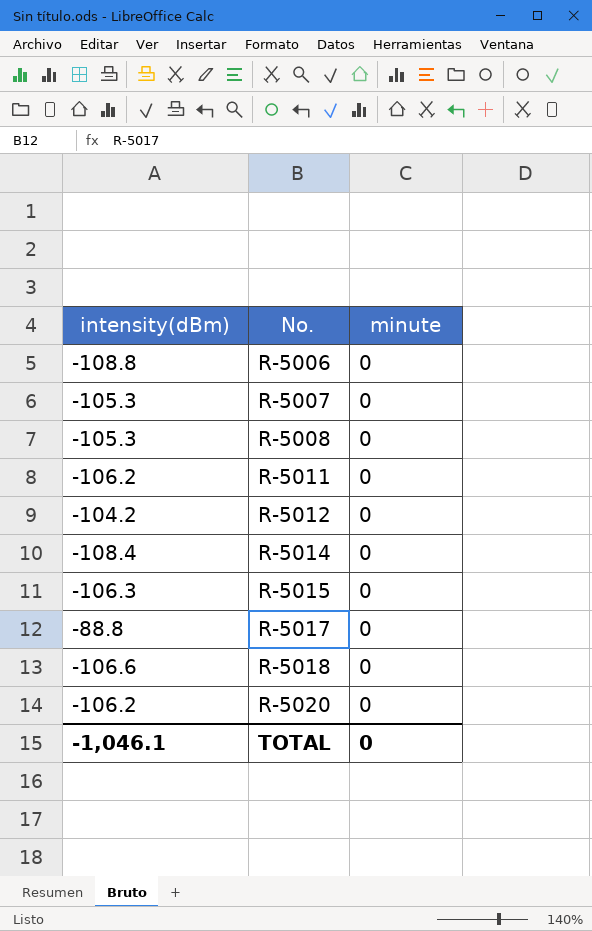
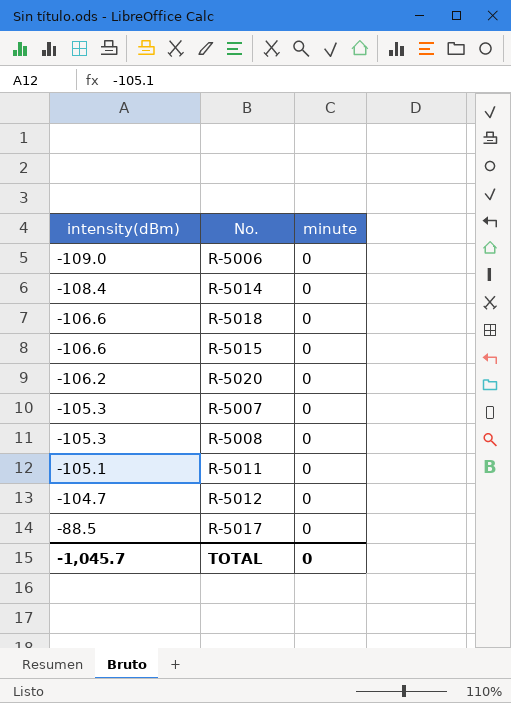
row order: No. ascending -> intensity(dBm) ascending
R-5006 | intensity(dBm): -108.8 -> -109.0
R-5015 | intensity(dBm): -106.3 -> -106.6
R-5011 | intensity(dBm): -106.2 -> -105.1
R-5012 | intensity(dBm): -104.2 -> -104.7
R-5017 | intensity(dBm): -88.8 -> -88.5
TOTAL | intensity(dBm): -1,046.1 -> -1,045.7

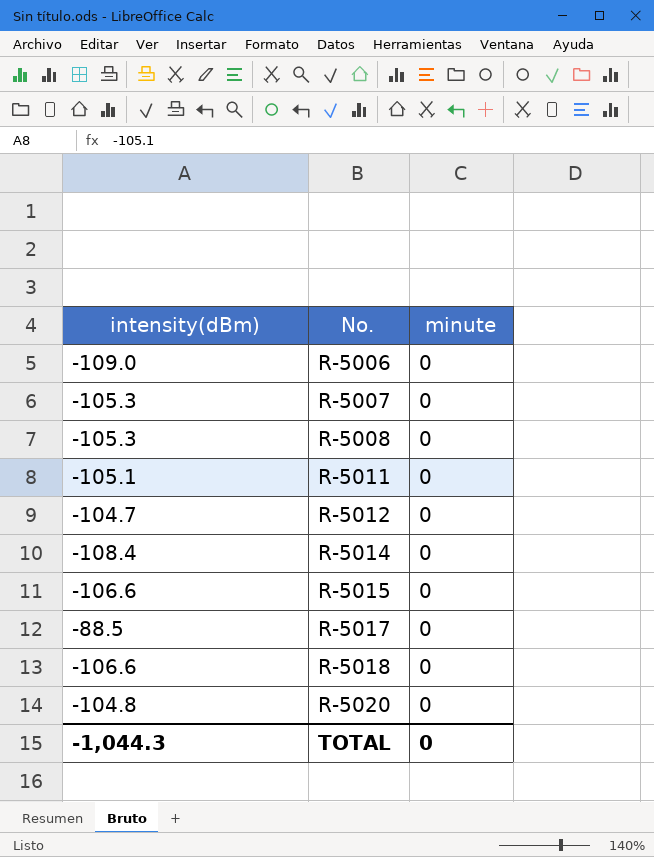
row order: intensity(dBm) ascending -> No. ascending
R-5020 | intensity(dBm): -106.2 -> -104.8
TOTAL | intensity(dBm): -1,045.7 -> -1,044.3

